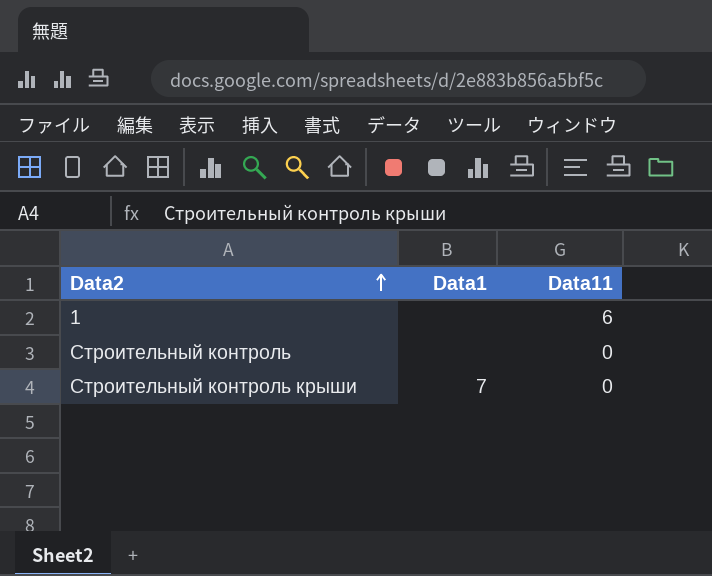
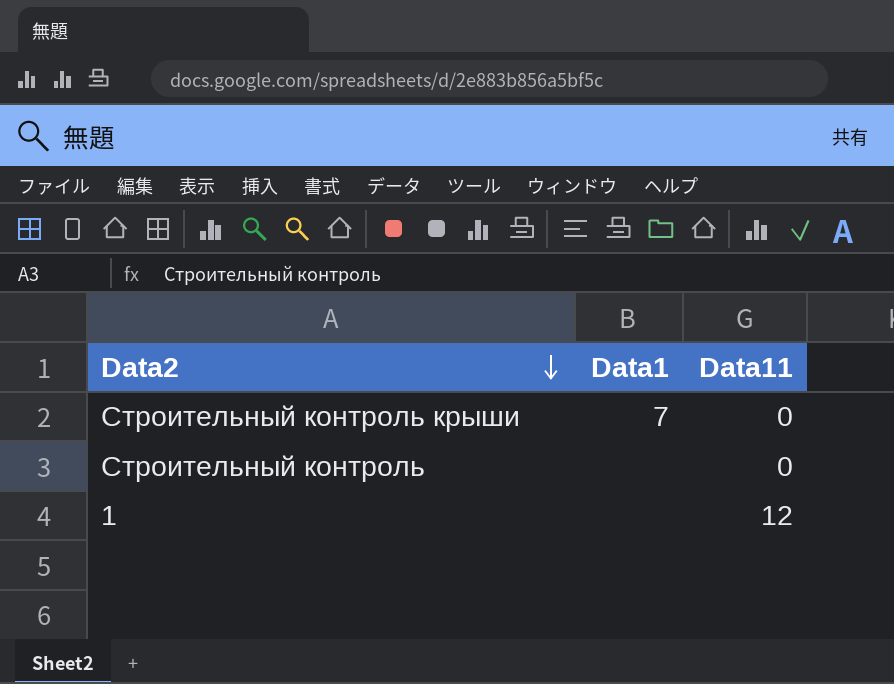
row order: Data2 ascending -> Data2 descending
1 | Data11: 6 -> 12

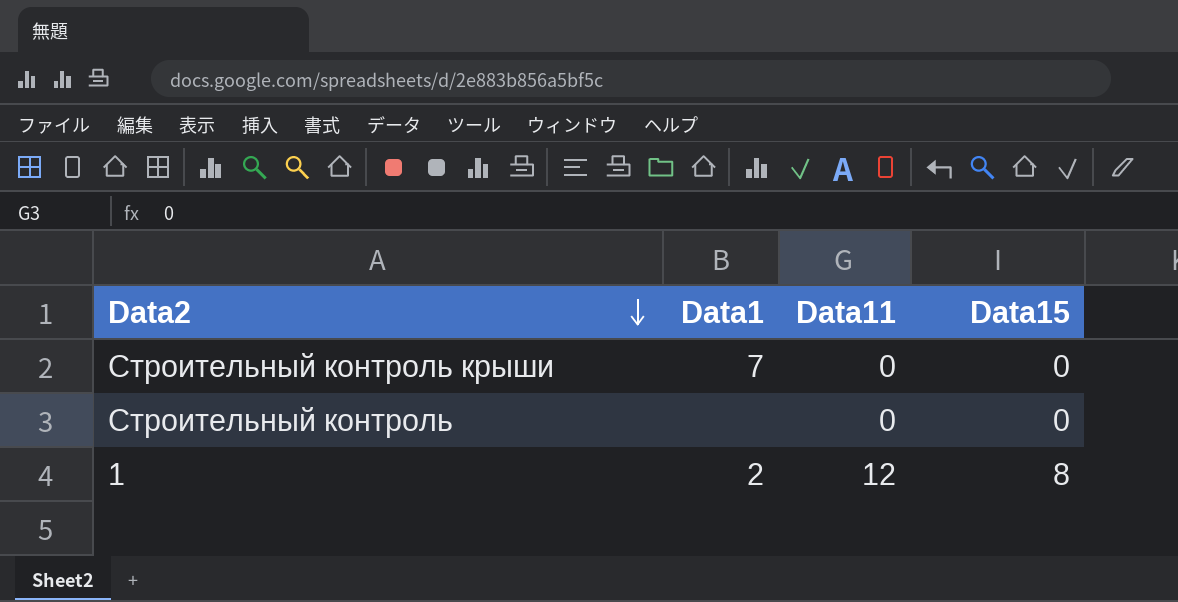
column Data15 | position: none -> 4
1 | Data1: none -> 2

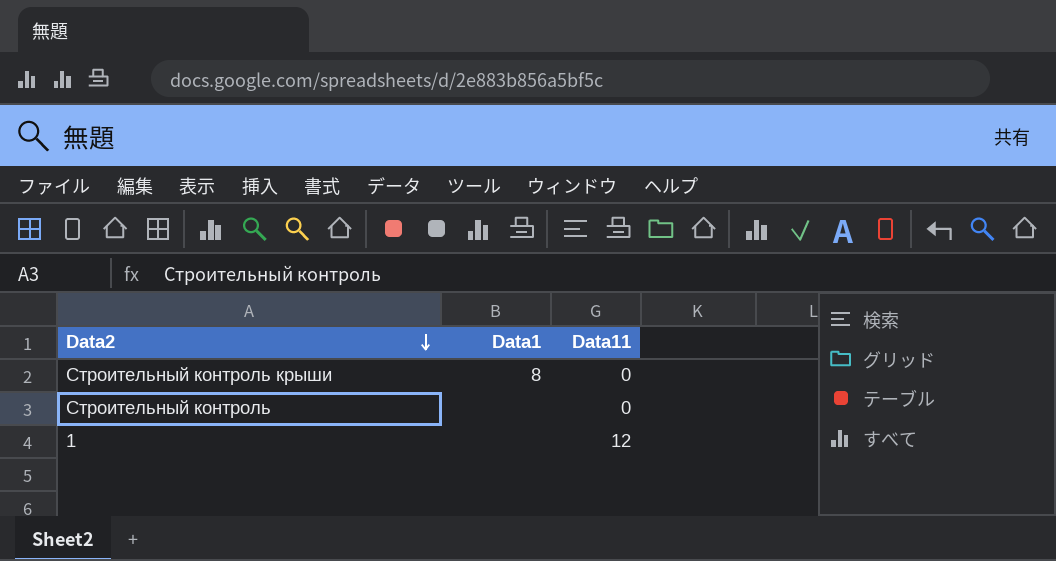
column Data15 | position: 4 -> none
Строительный контроль крыши | Data1: 7 -> 8
1 | Data1: 2 -> none

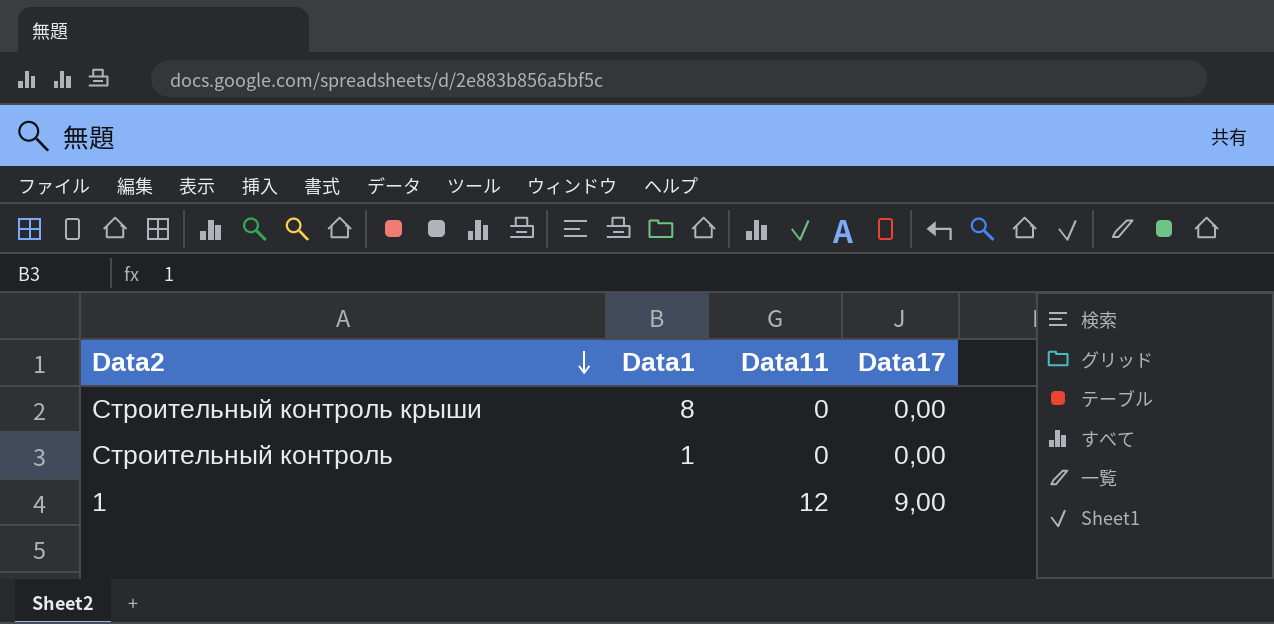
column Data17 | position: none -> 4
Строительный контроль | Data1: none -> 1

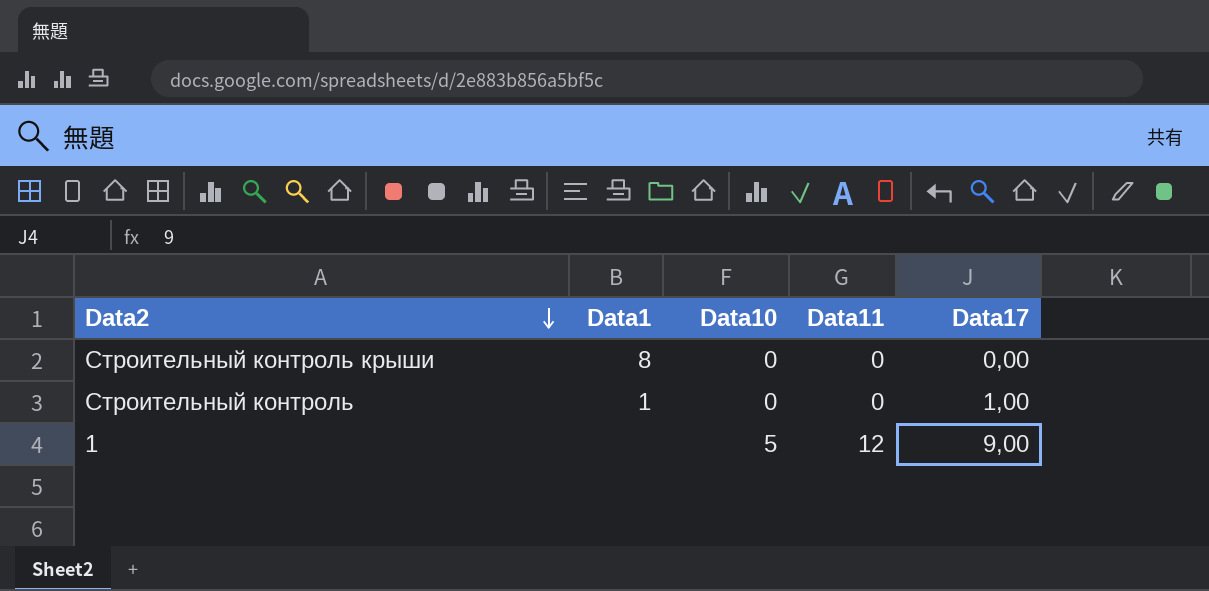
column Data10 | position: none -> 3
Строительный контроль | Data17: 0,00 -> 1,00

